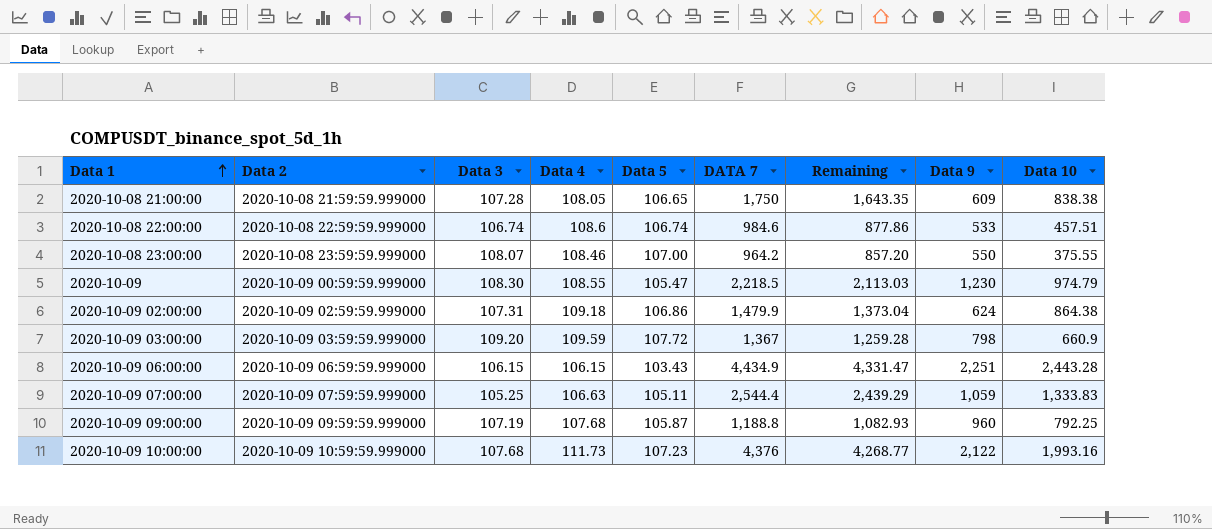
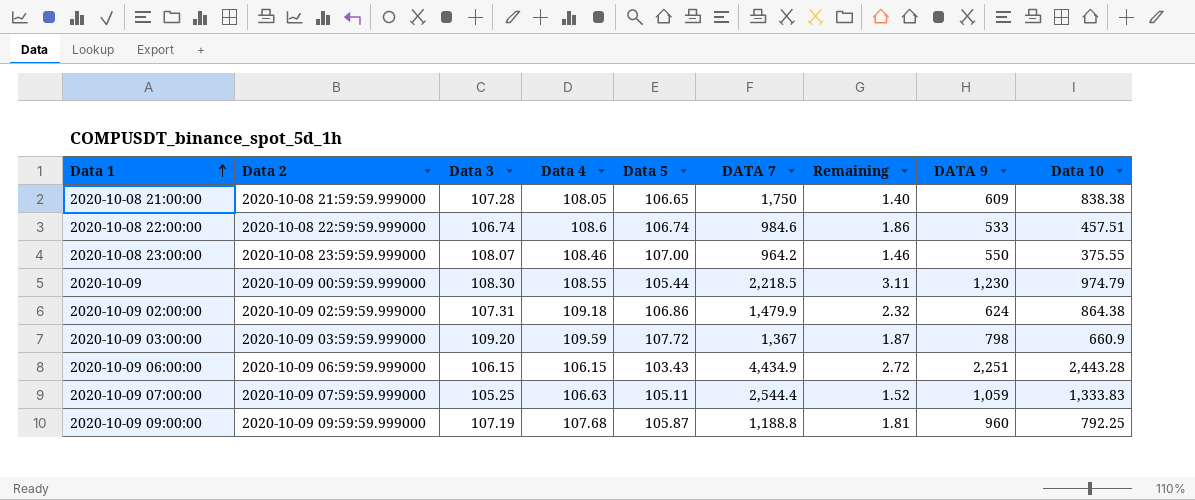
column Remaining | formula: [DATA 7] - [Data 5] -> [Data 4] - [Data 5]
column name: Data 9 -> DATA 9
row 2020-10-09 10:00:00: 2020-10-09 10:59:59.999000 | 107.68 | 111.73 | 107.23 | 4,376 | 4,268.77 | 2,122 | 1,993.16 -> none
2020-10-09 | Data 5: 105.47 -> 105.44

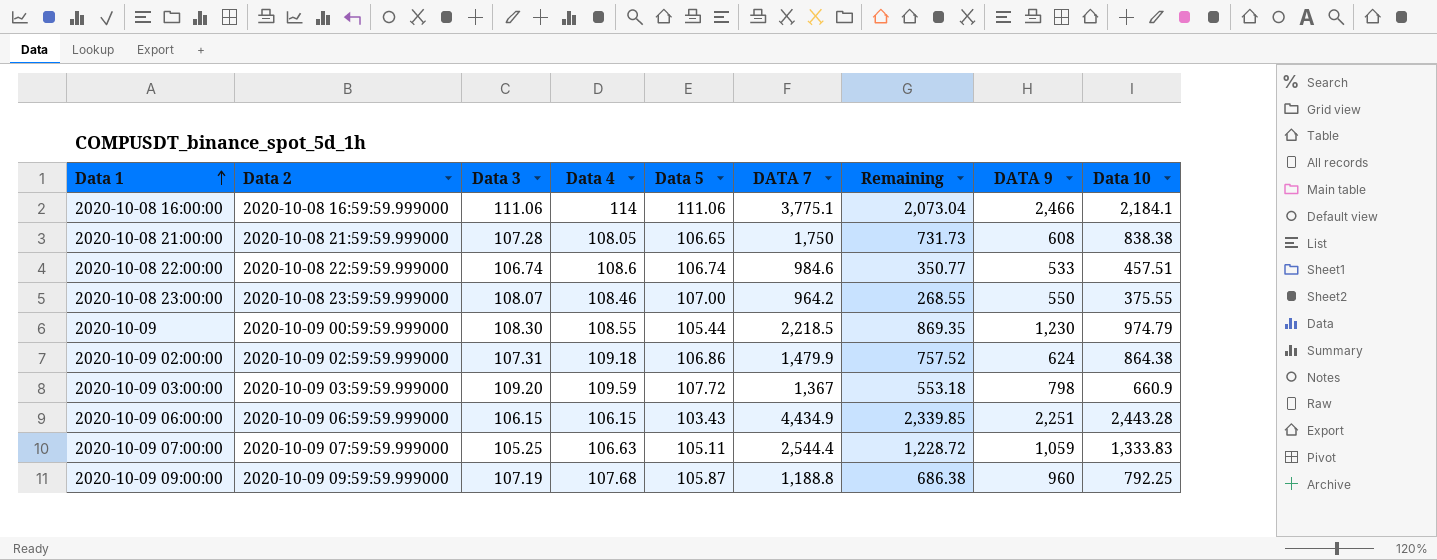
column Remaining | formula: [Data 4] - [Data 5] -> [Data 10] - [Data 5]
row 2020-10-08 16:00:00: none -> 2020-10-08 16:59:59.999000 | 111.06 | 114 | 111.06 | 3,775.1 | 2,073.04 | 2,466 | 2,184.1
2020-10-08 21:00:00 | DATA 9: 609 -> 608

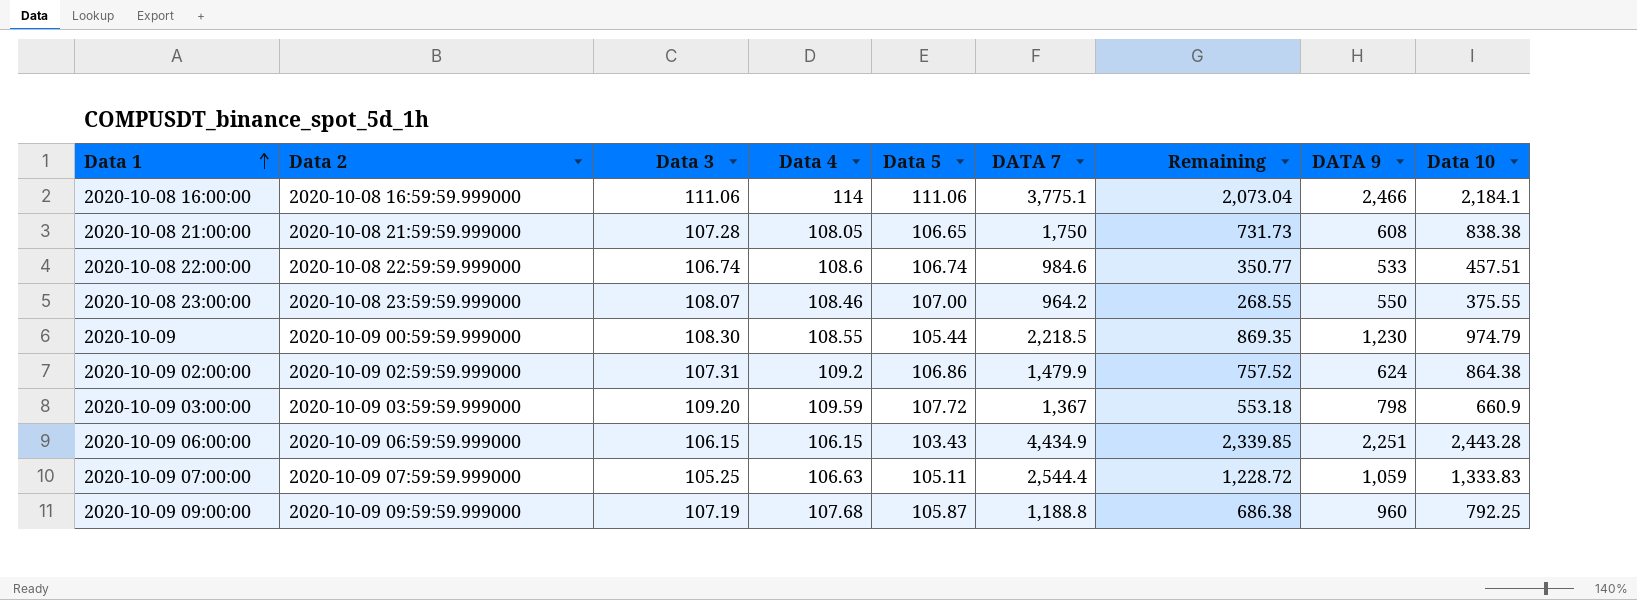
2020-10-09 02:00:00 | Data 4: 109.18 -> 109.2

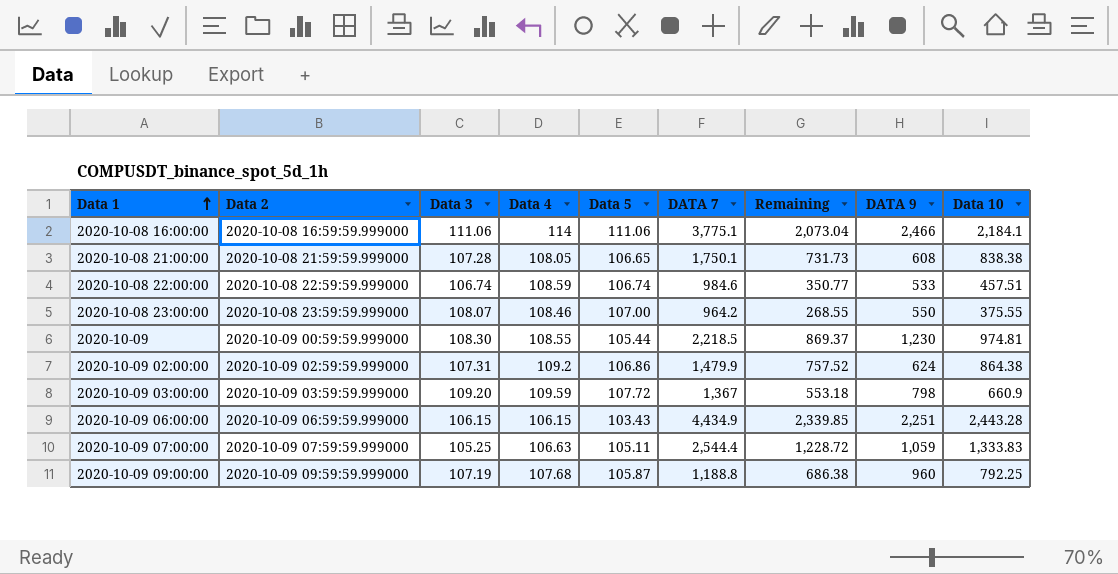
2020-10-08 21:00:00 | DATA 7: 1,750 -> 1,750.1
2020-10-08 22:00:00 | Data 4: 108.6 -> 108.59
2020-10-09 | Remaining: 869.35 -> 869.37
2020-10-09 | Data 10: 974.79 -> 974.81

